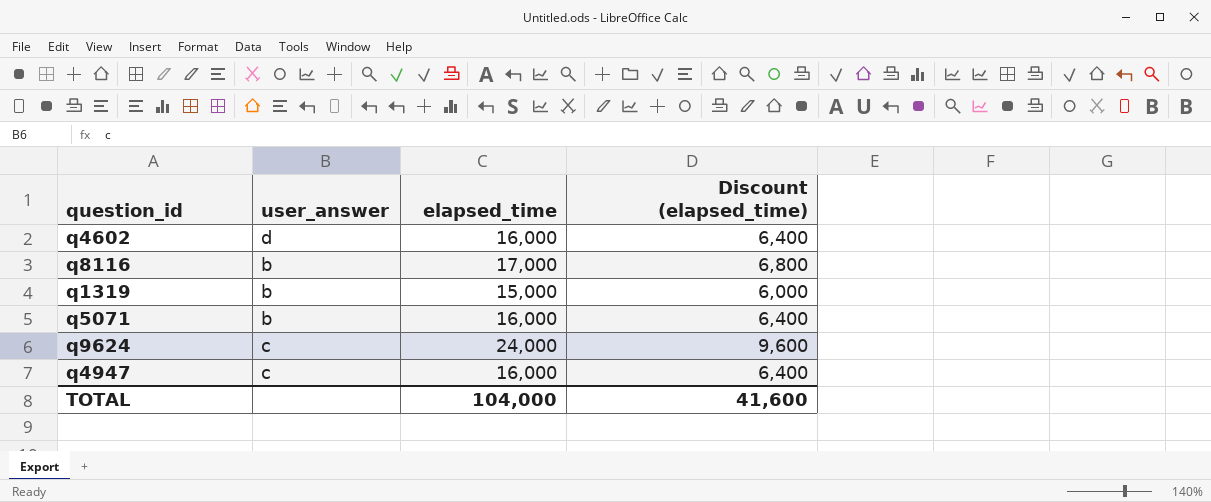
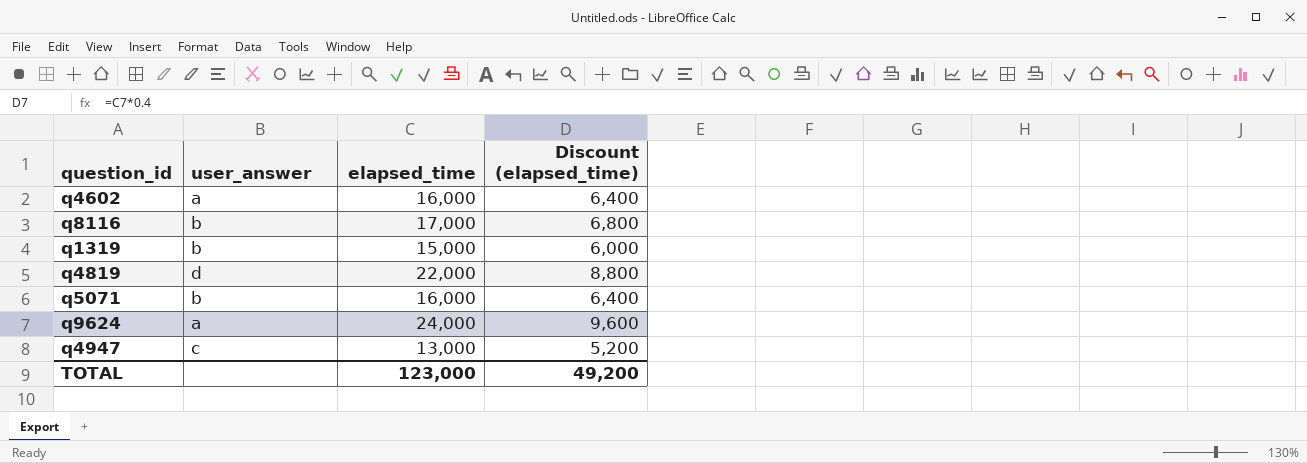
q4602 | user_answer: d -> a
row q4819: none -> d | 22,000 | 8,800
q9624 | user_answer: c -> a
q4947 | elapsed_time: 16,000 -> 13,000
q4947 | Discount (elapsed_time): 6,400 -> 5,200
TOTAL | elapsed_time: 104,000 -> 123,000
TOTAL | Discount (elapsed_time): 41,600 -> 49,200

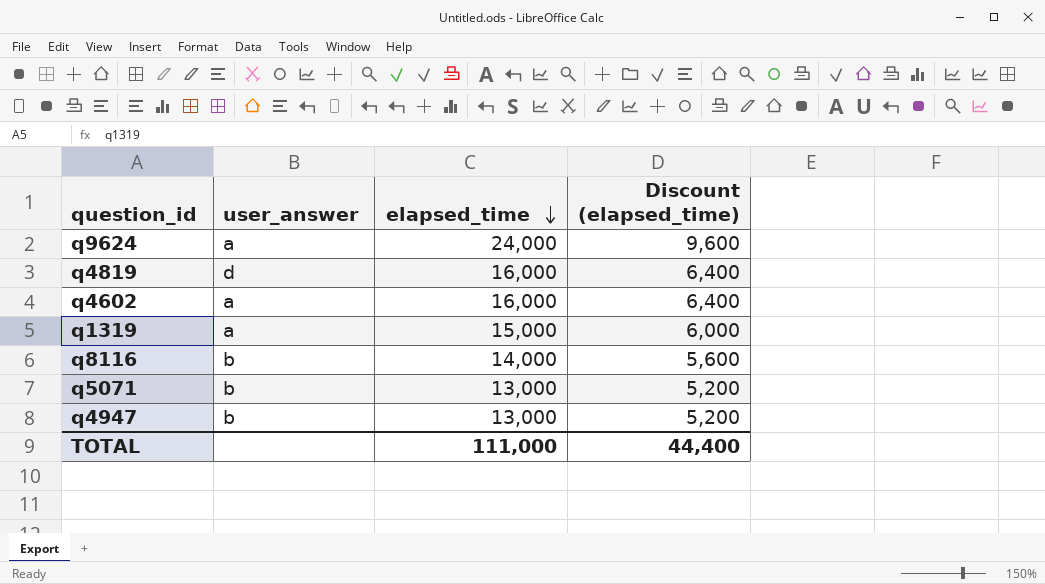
row order: none -> elapsed_time descending
q4819 | elapsed_time: 22,000 -> 16,000
q4819 | Discount (elapsed_time): 8,800 -> 6,400
q1319 | user_answer: b -> a
q8116 | elapsed_time: 17,000 -> 14,000
q8116 | Discount (elapsed_time): 6,800 -> 5,600
q5071 | elapsed_time: 16,000 -> 13,000
q5071 | Discount (elapsed_time): 6,400 -> 5,200
q4947 | user_answer: c -> b
TOTAL | elapsed_time: 123,000 -> 111,000
TOTAL | Discount (elapsed_time): 49,200 -> 44,400

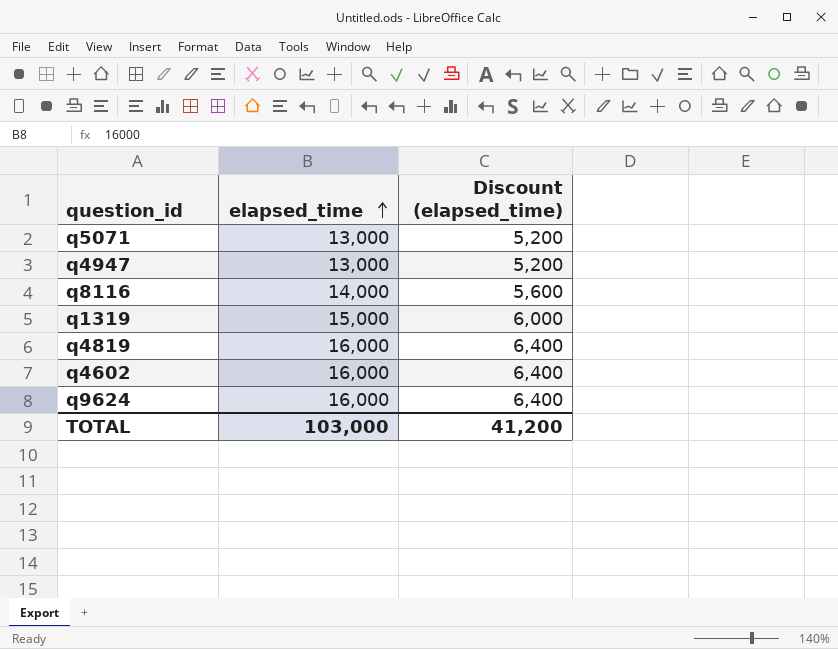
row order: elapsed_time descending -> elapsed_time ascending
column user_answer | position: 2 -> none
q9624 | elapsed_time: 24,000 -> 16,000
q9624 | Discount (elapsed_time): 9,600 -> 6,400
TOTAL | elapsed_time: 111,000 -> 103,000
TOTAL | Discount (elapsed_time): 44,400 -> 41,200

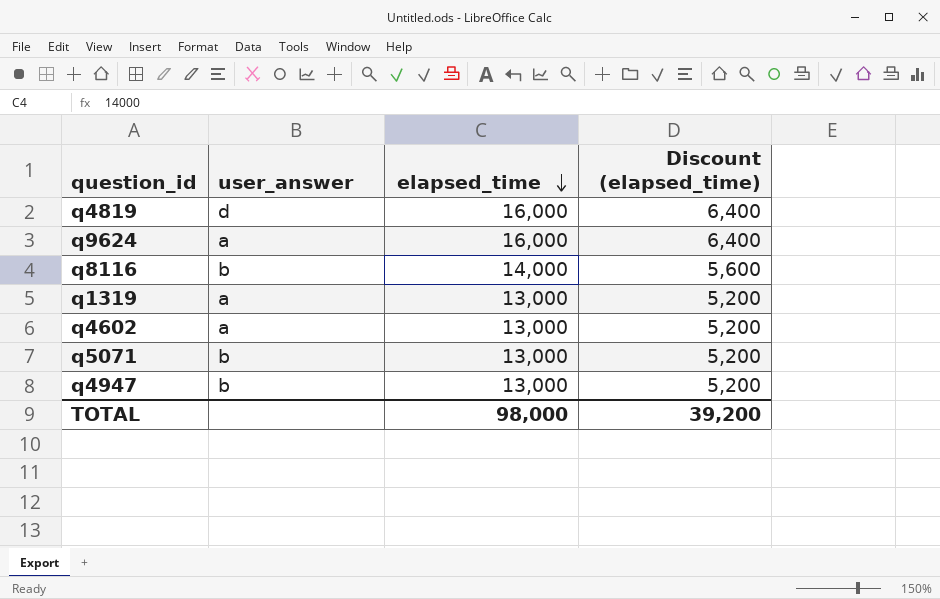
row order: elapsed_time ascending -> elapsed_time descending
column user_answer | position: none -> 2
q1319 | elapsed_time: 15,000 -> 13,000
q1319 | Discount (elapsed_time): 6,000 -> 5,200
q4602 | elapsed_time: 16,000 -> 13,000
q4602 | Discount (elapsed_time): 6,400 -> 5,200
TOTAL | elapsed_time: 103,000 -> 98,000
TOTAL | Discount (elapsed_time): 41,200 -> 39,200

